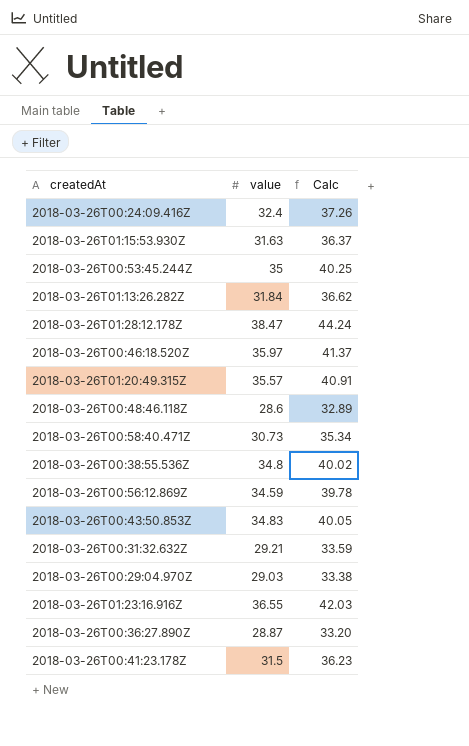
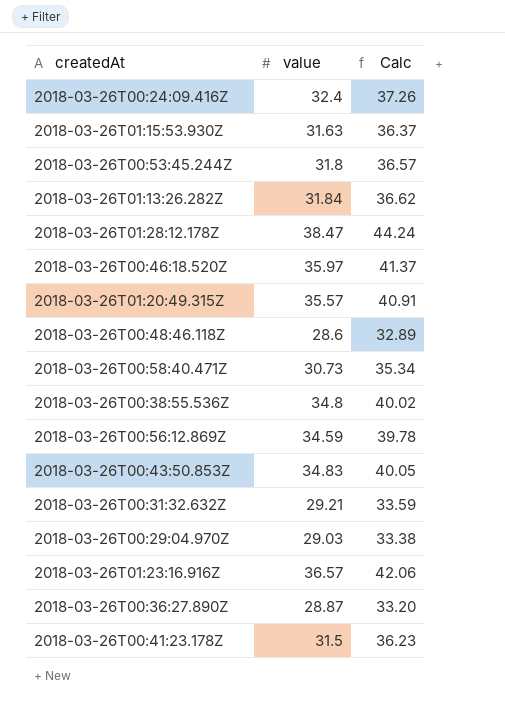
2018-03-26T00:53:45.244Z | value: 35 -> 31.8
2018-03-26T00:53:45.244Z | Calc: 40.25 -> 36.57
2018-03-26T01:23:16.916Z | value: 36.55 -> 36.57
2018-03-26T01:23:16.916Z | Calc: 42.03 -> 42.06

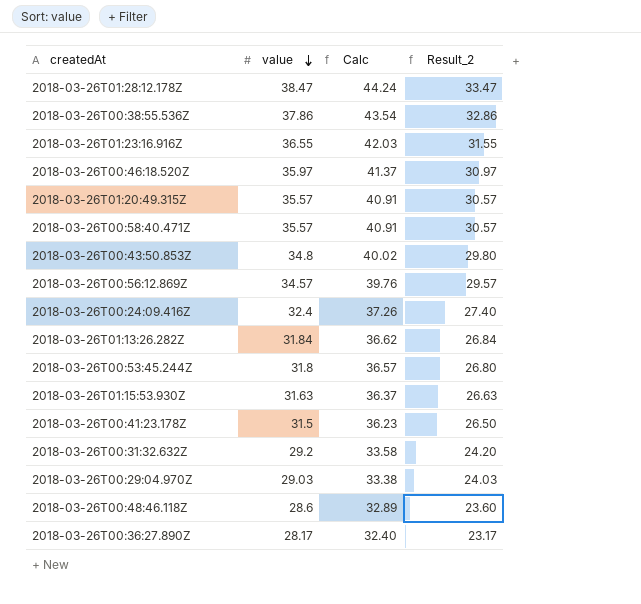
row order: none -> value descending
column Result_2 | formula: none -> [value] - 5
2018-03-26T00:38:55.536Z | value: 34.8 -> 37.86
2018-03-26T00:38:55.536Z | Calc: 40.02 -> 43.54
2018-03-26T01:23:16.916Z | value: 36.57 -> 36.55
2018-03-26T01:23:16.916Z | Calc: 42.06 -> 42.03
2018-03-26T00:58:40.471Z | value: 30.73 -> 35.57
2018-03-26T00:58:40.471Z | Calc: 35.34 -> 40.91
2018-03-26T00:43:50.853Z | value: 34.83 -> 34.8
2018-03-26T00:43:50.853Z | Calc: 40.05 -> 40.02
2018-03-26T00:56:12.869Z | value: 34.59 -> 34.57
2018-03-26T00:56:12.869Z | Calc: 39.78 -> 39.76
2018-03-26T00:31:32.632Z | value: 29.21 -> 29.2
2018-03-26T00:31:32.632Z | Calc: 33.59 -> 33.58
2018-03-26T00:36:27.890Z | value: 28.87 -> 28.17
2018-03-26T00:36:27.890Z | Calc: 33.20 -> 32.40

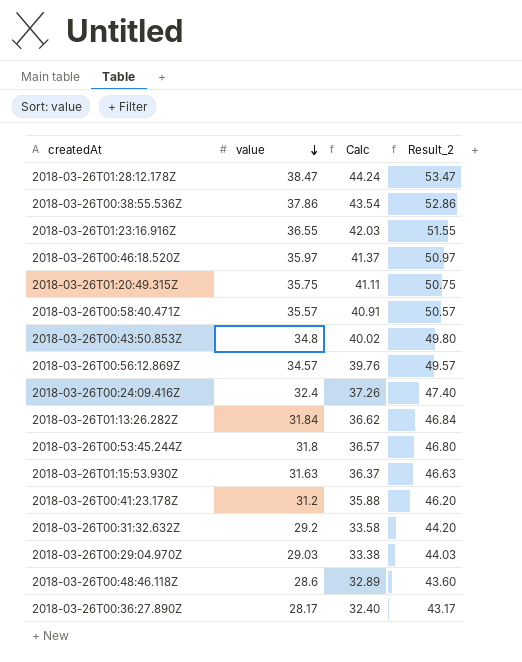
column Result_2 | formula: [value] - 5 -> [value] + 15
2018-03-26T01:20:49.315Z | value: 35.57 -> 35.75
2018-03-26T01:20:49.315Z | Calc: 40.91 -> 41.11
2018-03-26T00:41:23.178Z | value: 31.5 -> 31.2
2018-03-26T00:41:23.178Z | Calc: 36.23 -> 35.88

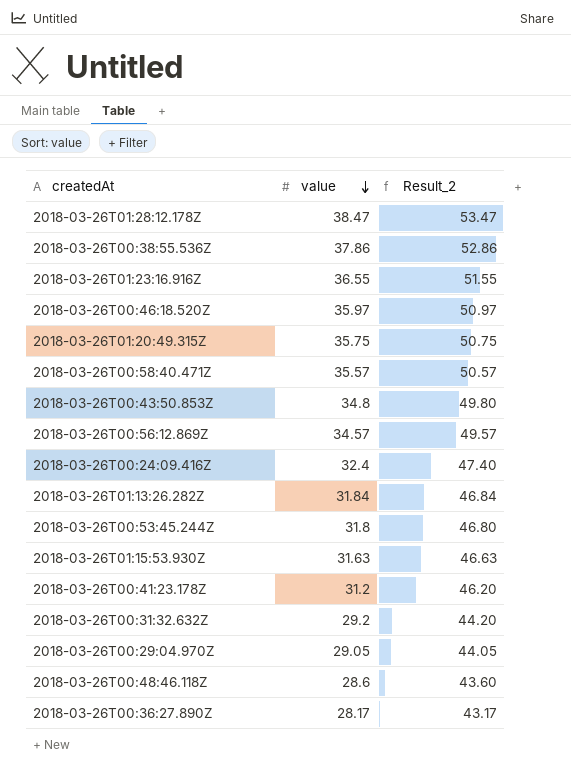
column Calc | formula: [value] * 1.15 -> none
2018-03-26T00:29:04.970Z | value: 29.03 -> 29.05
2018-03-26T00:29:04.970Z | Result_2: 44.03 -> 44.05

